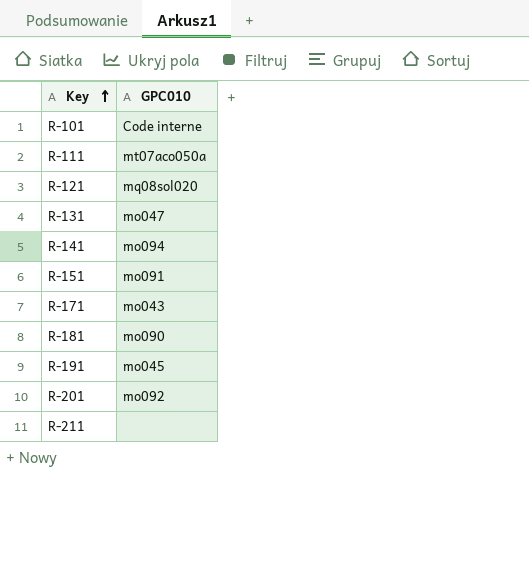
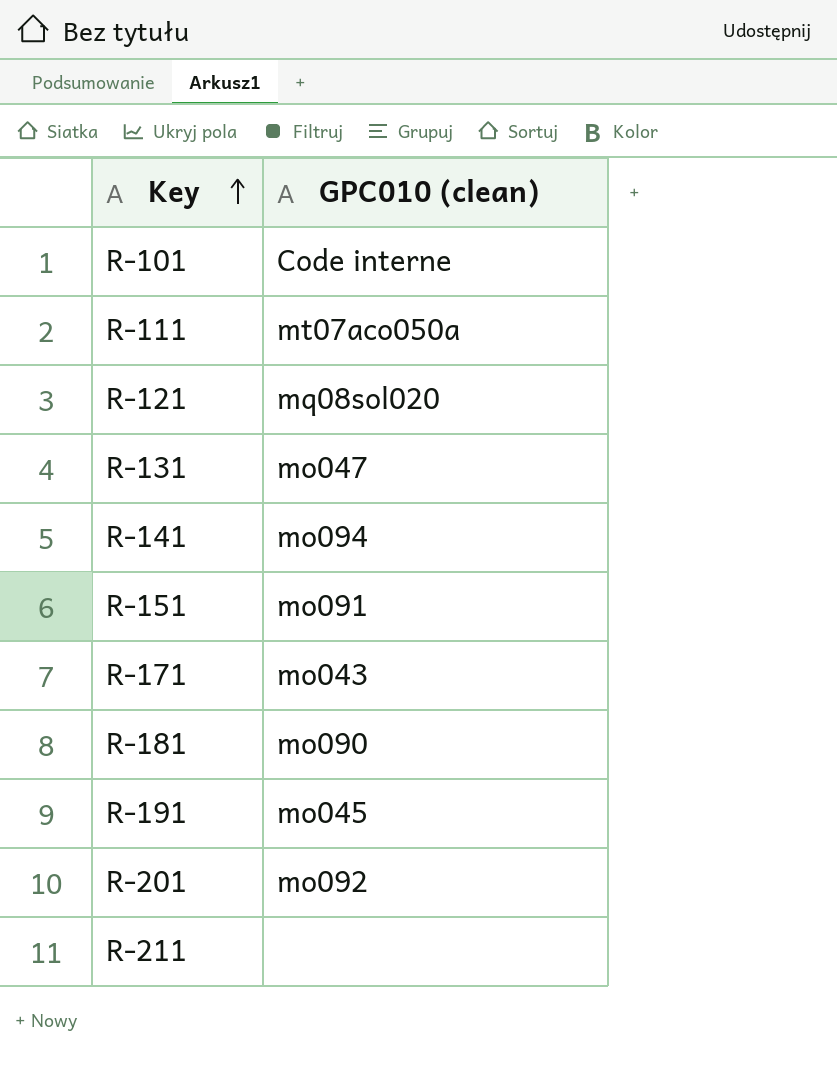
column name: GPC010 -> GPC010 (clean)

